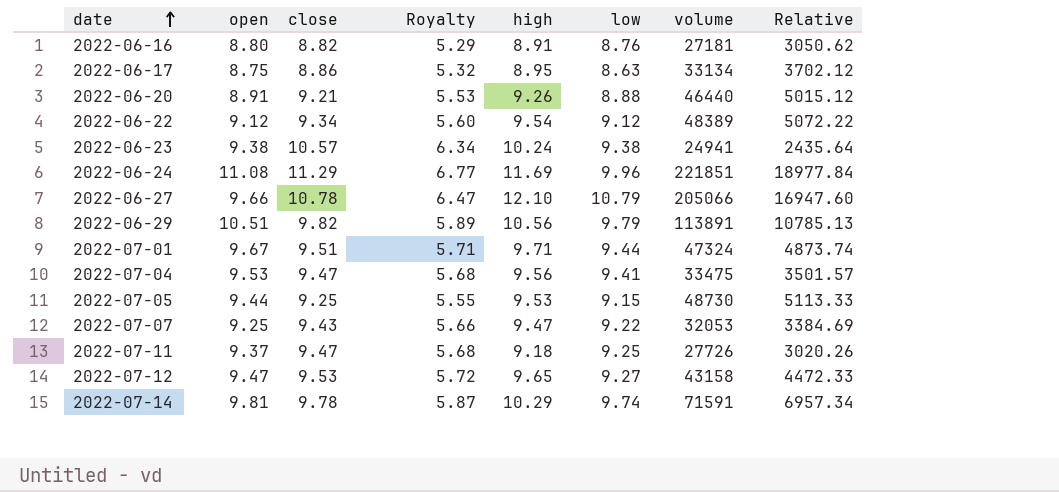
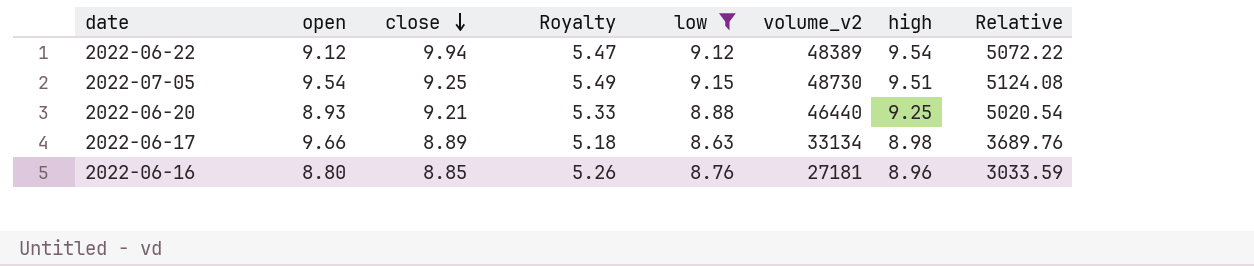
filter: none -> low <= 9.15
row order: date ascending -> close descending
column Royalty | formula: [close] * 0.6 -> [low] * 0.6
column name: volume -> volume_v2
column high | position: 5 -> 7
2022-06-22 | close: 9.34 -> 9.94
2022-07-05 | open: 9.44 -> 9.54
2022-07-05 | high: 9.53 -> 9.51
2022-07-05 | Relative: 5113.33 -> 5124.08
2022-06-20 | open: 8.91 -> 8.93
2022-06-20 | high: 9.26 -> 9.25
2022-06-20 | Relative: 5015.12 -> 5020.54
2022-06-17 | open: 8.75 -> 9.66
2022-06-17 | close: 8.86 -> 8.89
2022-06-17 | high: 8.95 -> 8.98
2022-06-17 | Relative: 3702.12 -> 3689.76
2022-06-16 | close: 8.82 -> 8.85
2022-06-16 | high: 8.91 -> 8.96
2022-06-16 | Relative: 3050.62 -> 3033.59

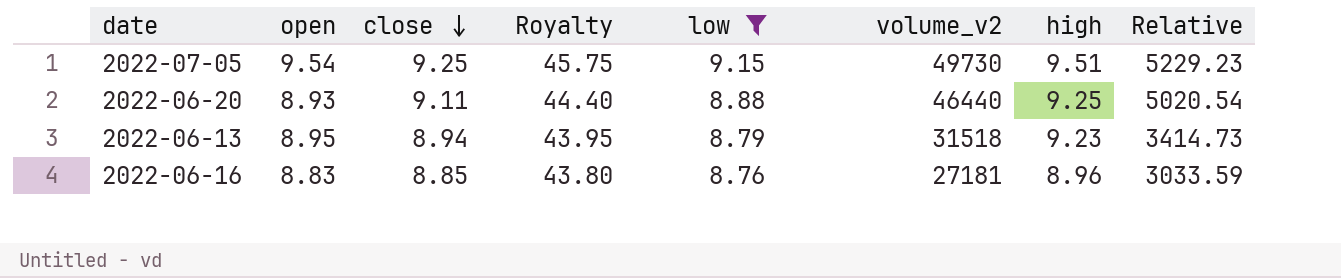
column Royalty | formula: [low] * 0.6 -> [low] * 5
row 2022-06-22: 9.12 | 9.94 | 5.47 | 9.12 | 48389 | 9.54 | 5072.22 -> none
row 2022-06-17: 9.66 | 8.89 | 5.18 | 8.63 | 33134 | 8.98 | 3689.76 -> none
2022-07-05 | volume_v2: 48730 -> 49730
2022-07-05 | Relative: 5124.08 -> 5229.23
2022-06-20 | close: 9.21 -> 9.11
row 2022-06-13: none -> 8.95 | 8.94 | 43.95 | 8.79 | 31518 | 9.23 | 3414.73
2022-06-16 | open: 8.80 -> 8.83

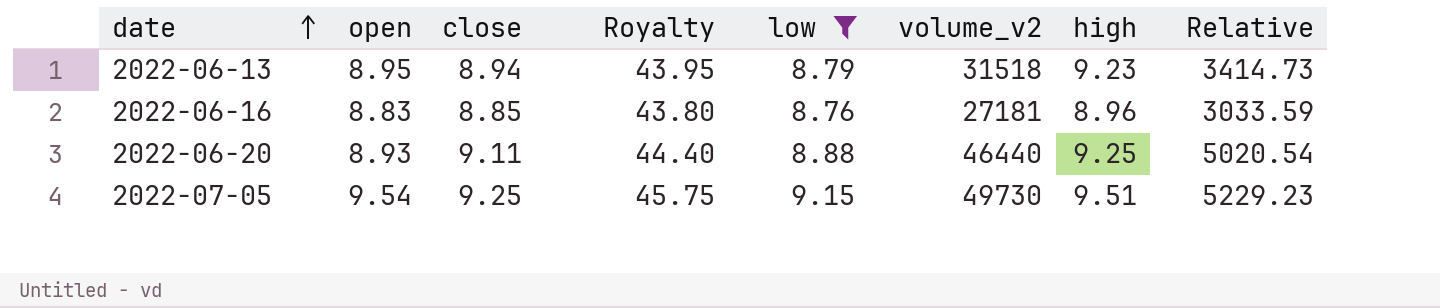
row order: close descending -> date ascending

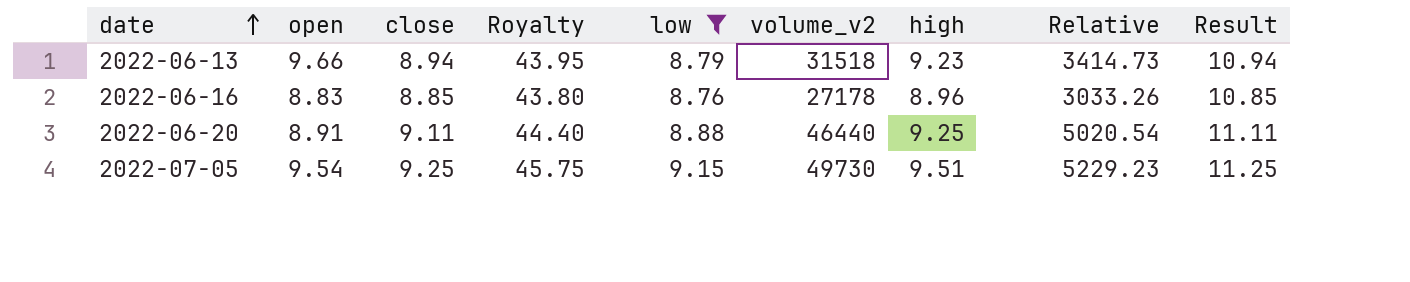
column Result | formula: none -> [close] + 2
2022-06-13 | open: 8.95 -> 9.66
2022-06-16 | volume_v2: 27181 -> 27178
2022-06-16 | Relative: 3033.59 -> 3033.26
2022-06-20 | open: 8.93 -> 8.91

